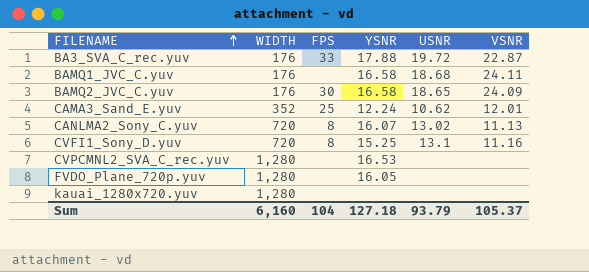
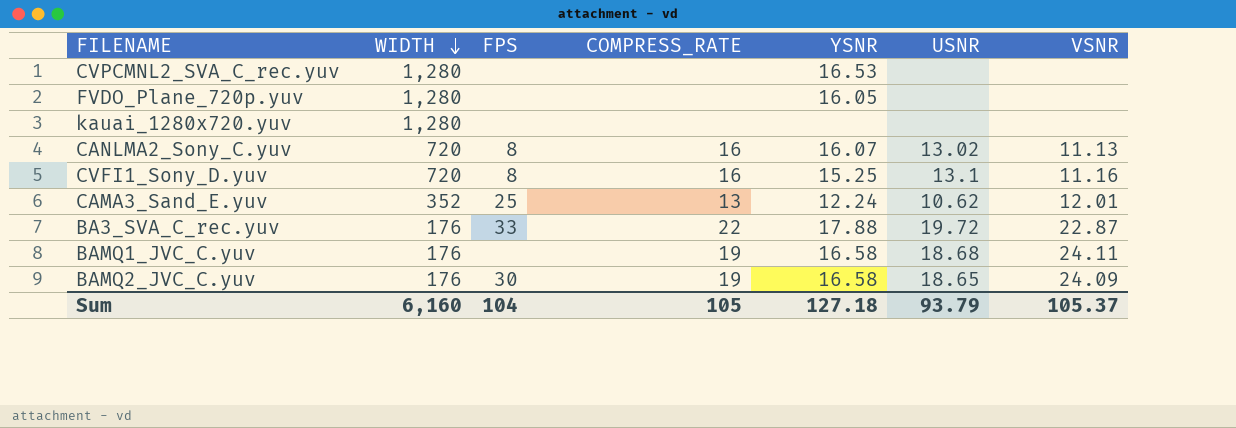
row order: FILENAME ascending -> WIDTH descending
column COMPRESS_RATE | position: none -> 4

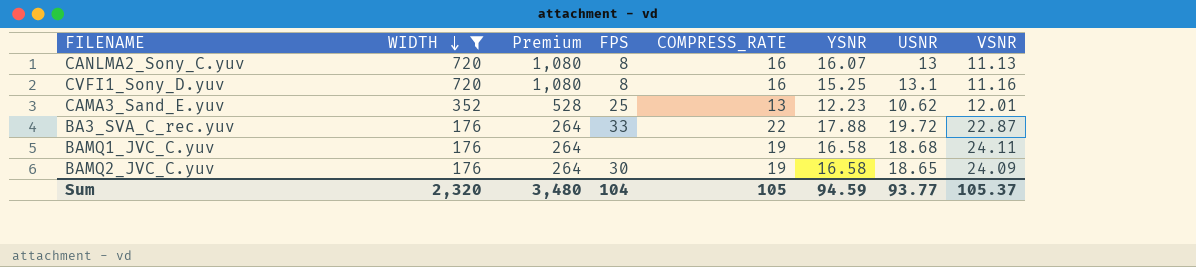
filter: none -> WIDTH != 1,280
column Premium | formula: none -> [WIDTH] * 1.5
CANLMA2_Sony_C.yuv | USNR: 13.02 -> 13
CAMA3_Sand_E.yuv | YSNR: 12.24 -> 12.23
Sum | WIDTH: 6,160 -> 2,320
Sum | YSNR: 127.18 -> 94.59
Sum | USNR: 93.79 -> 93.77

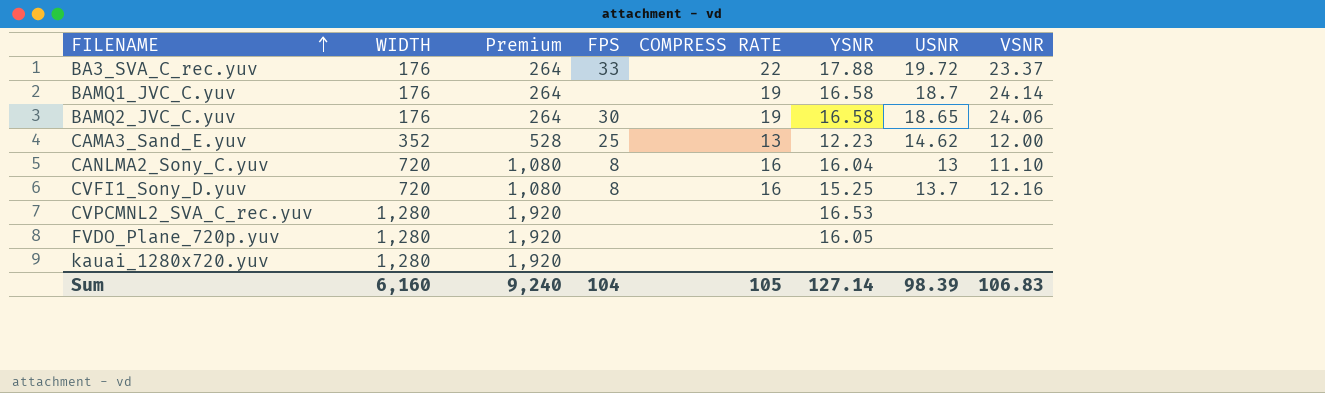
filter: WIDTH != 1,280 -> none
row order: WIDTH descending -> FILENAME ascending
column name: COMPRESS_RATE -> COMPRESS RATE
BA3_SVA_C_rec.yuv | VSNR: 22.87 -> 23.37
BAMQ1_JVC_C.yuv | USNR: 18.68 -> 18.7
BAMQ1_JVC_C.yuv | VSNR: 24.11 -> 24.14
BAMQ2_JVC_C.yuv | VSNR: 24.09 -> 24.06
CAMA3_Sand_E.yuv | USNR: 10.62 -> 14.62
CAMA3_Sand_E.yuv | VSNR: 12.01 -> 12.00
CANLMA2_Sony_C.yuv | YSNR: 16.07 -> 16.04
CANLMA2_Sony_C.yuv | VSNR: 11.13 -> 11.10
CVFI1_Sony_D.yuv | USNR: 13.1 -> 13.7
CVFI1_Sony_D.yuv | VSNR: 11.16 -> 12.16
Sum | WIDTH: 2,320 -> 6,160
Sum | Premium: 3,480 -> 9,240
Sum | YSNR: 94.59 -> 127.14
Sum | USNR: 93.77 -> 98.39
Sum | VSNR: 105.37 -> 106.83

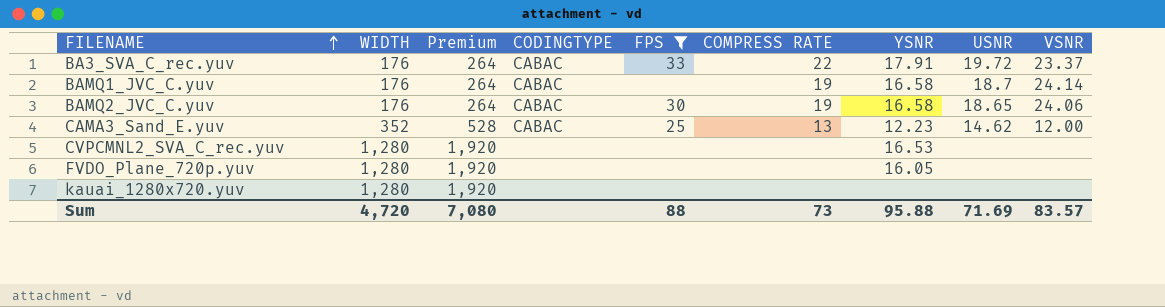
filter: none -> FPS != 8
column CODINGTYPE | position: none -> 4
BA3_SVA_C_rec.yuv | YSNR: 17.88 -> 17.91
Sum | WIDTH: 6,160 -> 4,720
Sum | Premium: 9,240 -> 7,080
Sum | FPS: 104 -> 88
Sum | COMPRESS RATE: 105 -> 73
Sum | YSNR: 127.14 -> 95.88
Sum | USNR: 98.39 -> 71.69
Sum | VSNR: 106.83 -> 83.57

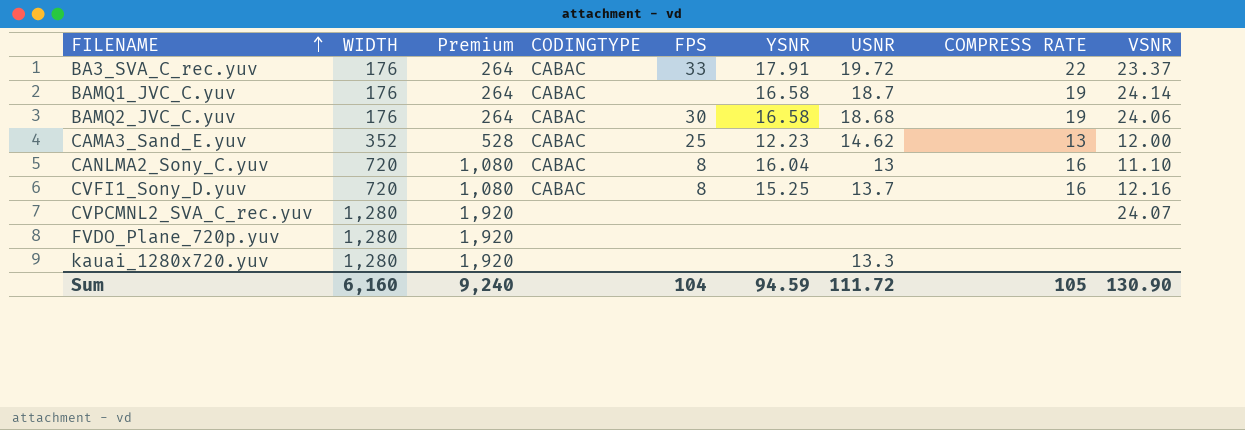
filter: FPS != 8 -> none
column COMPRESS RATE | position: 6 -> 8
BAMQ2_JVC_C.yuv | USNR: 18.65 -> 18.68
CVPCMNL2_SVA_C_rec.yuv | YSNR: 16.53 -> none
CVPCMNL2_SVA_C_rec.yuv | VSNR: none -> 24.07
FVDO_Plane_720p.yuv | YSNR: 16.05 -> none
kauai_1280x720.yuv | USNR: none -> 13.3
Sum | WIDTH: 4,720 -> 6,160
Sum | Premium: 7,080 -> 9,240
Sum | FPS: 88 -> 104
Sum | YSNR: 95.88 -> 94.59
Sum | USNR: 71.69 -> 111.72
Sum | COMPRESS RATE: 73 -> 105
Sum | VSNR: 83.57 -> 130.90

